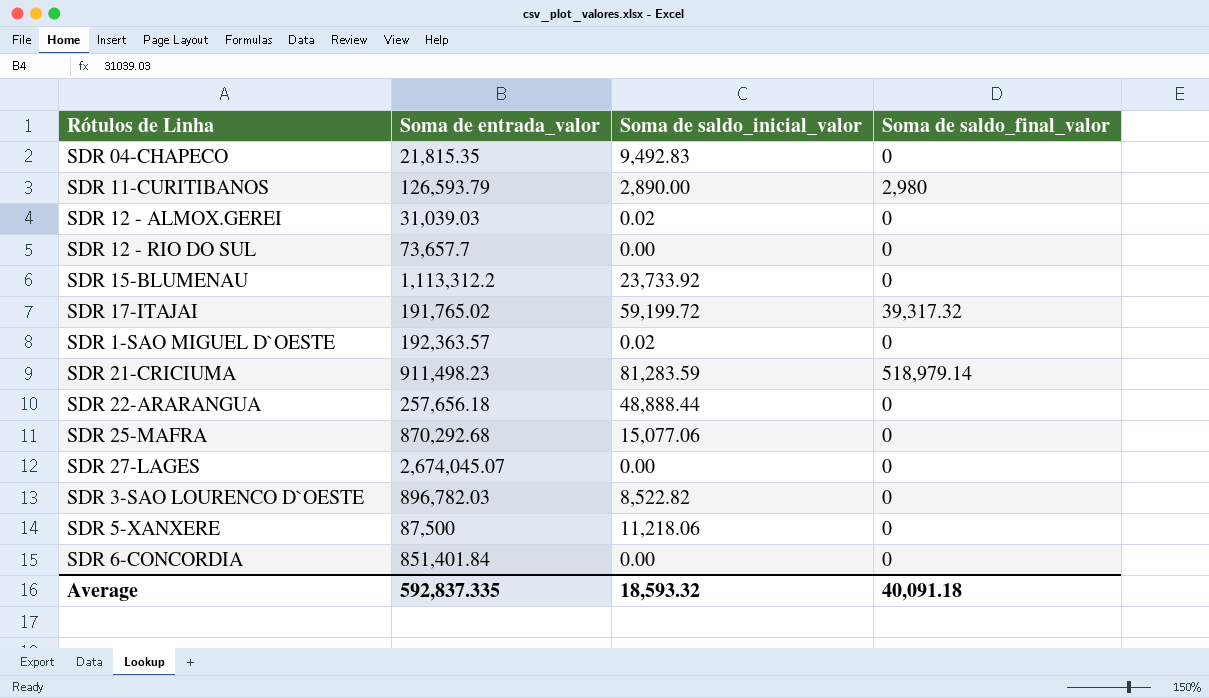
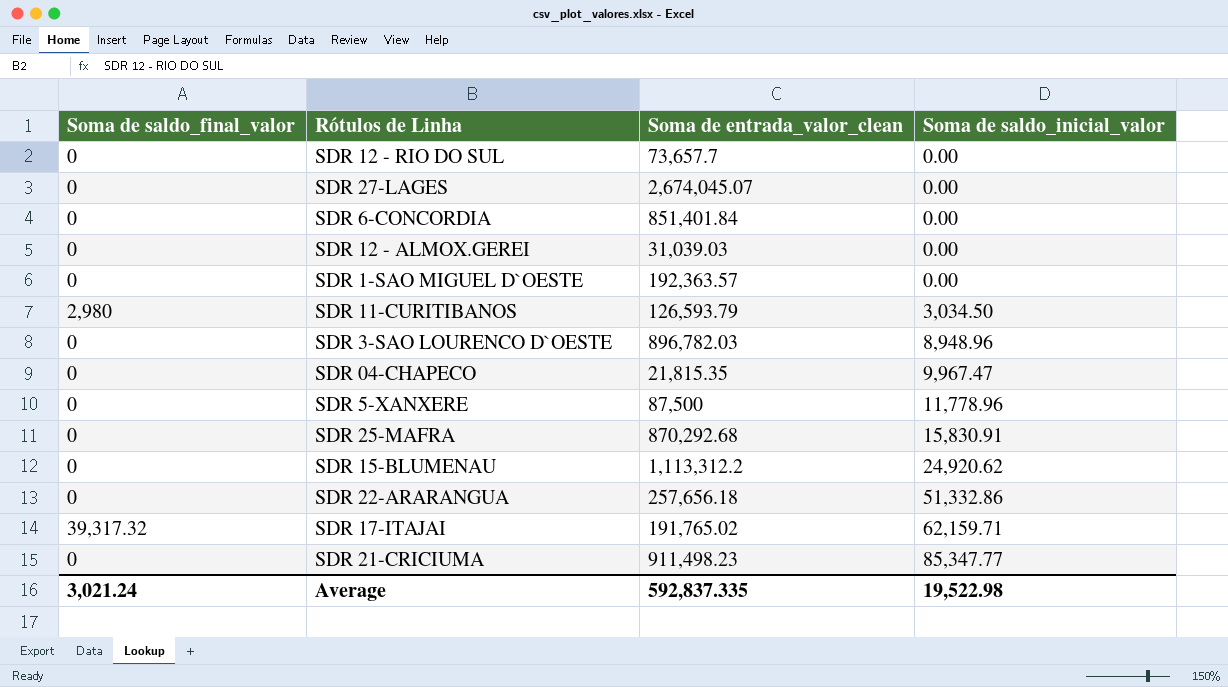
row order: none -> Soma de saldo_inicial_valor ascending
column Soma de saldo_final_valor | position: 4 -> 1
column name: Soma de entrada_valor -> Soma de entrada_valor_clean
SDR 12 - ALMOX.GEREI | Soma de saldo_inicial_valor: 0.02 -> 0.00
SDR 1-SAO MIGUEL D`OESTE | Soma de saldo_inicial_valor: 0.02 -> 0.00
SDR 11-CURITIBANOS | Soma de saldo_inicial_valor: 2,890.00 -> 3,034.50
SDR 3-SAO LOURENCO D`OESTE | Soma de saldo_inicial_valor: 8,522.82 -> 8,948.96
SDR 04-CHAPECO | Soma de saldo_inicial_valor: 9,492.83 -> 9,967.47
SDR 5-XANXERE | Soma de saldo_inicial_valor: 11,218.06 -> 11,778.96
SDR 25-MAFRA | Soma de saldo_inicial_valor: 15,077.06 -> 15,830.91
SDR 15-BLUMENAU | Soma de saldo_inicial_valor: 23,733.92 -> 24,920.62
SDR 22-ARARANGUA | Soma de saldo_inicial_valor: 48,888.44 -> 51,332.86
SDR 17-ITAJAI | Soma de saldo_inicial_valor: 59,199.72 -> 62,159.71
SDR 21-CRICIUMA | Soma de saldo_final_valor: 518,979.14 -> 0
SDR 21-CRICIUMA | Soma de saldo_inicial_valor: 81,283.59 -> 85,347.77
Average | Soma de saldo_final_valor: 40,091.18 -> 3,021.24
Average | Soma de saldo_inicial_valor: 18,593.32 -> 19,522.98

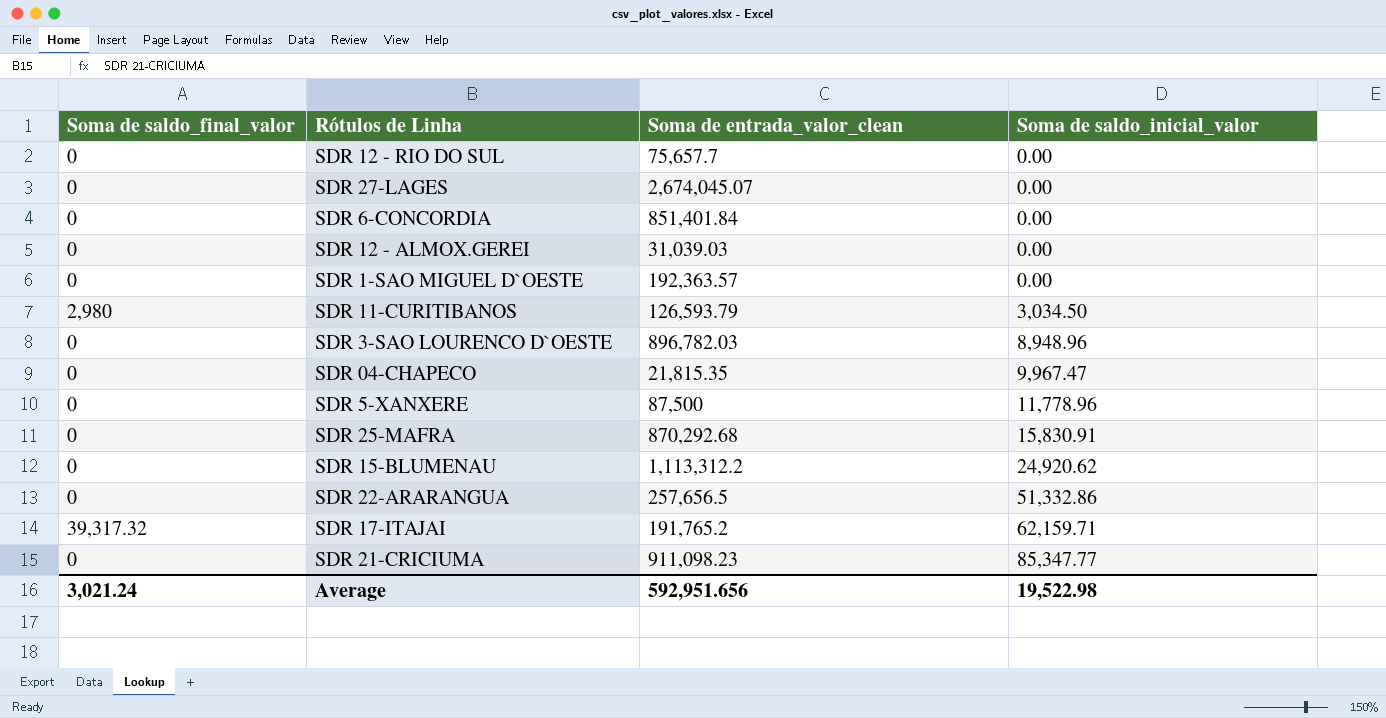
SDR 12 - RIO DO SUL | Soma de entrada_valor_clean: 73,657.7 -> 75,657.7
SDR 22-ARARANGUA | Soma de entrada_valor_clean: 257,656.18 -> 257,656.5
SDR 17-ITAJAI | Soma de entrada_valor_clean: 191,765.02 -> 191,765.2
SDR 21-CRICIUMA | Soma de entrada_valor_clean: 911,498.23 -> 911,098.23
Average | Soma de entrada_valor_clean: 592,837.335 -> 592,951.656

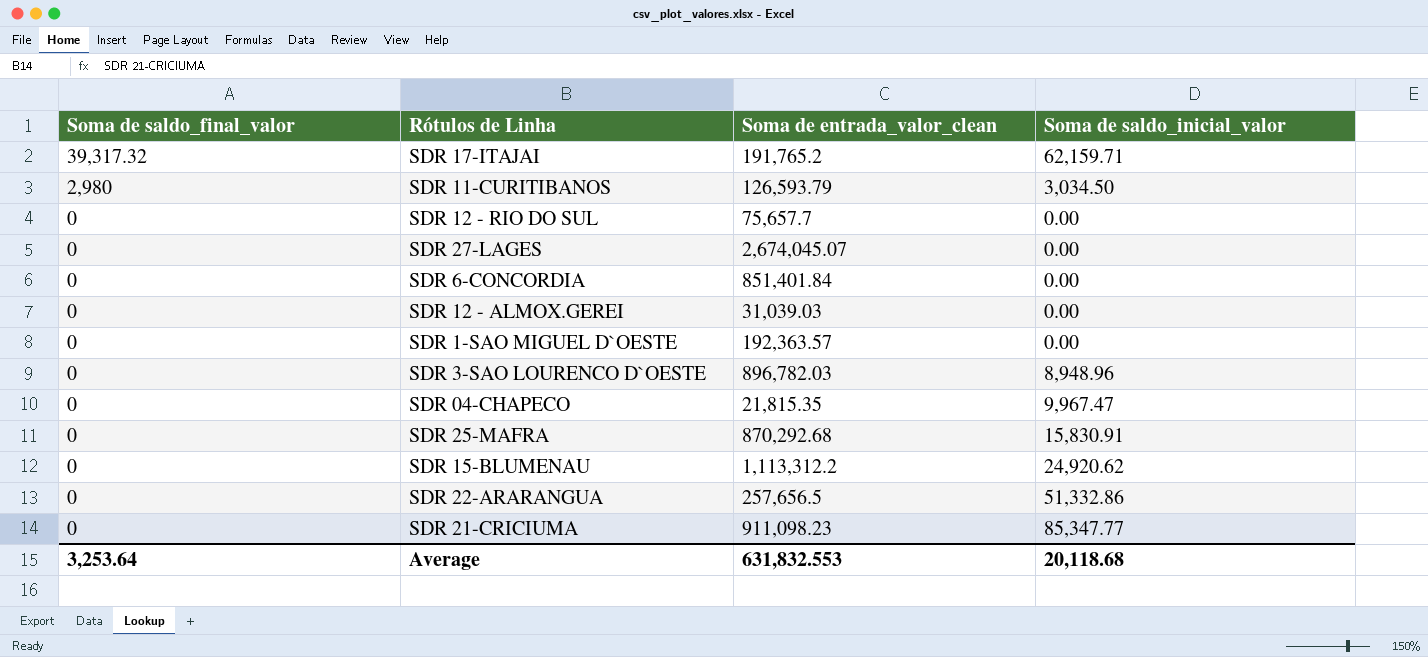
row order: Soma de saldo_inicial_valor ascending -> Soma de saldo_final_valor descending
row SDR 5-XANXERE: 0 | 87,500 | 11,778.96 -> none
Average | Soma de saldo_final_valor: 3,021.24 -> 3,253.64
Average | Soma de entrada_valor_clean: 592,951.656 -> 631,832.553
Average | Soma de saldo_inicial_valor: 19,522.98 -> 20,118.68

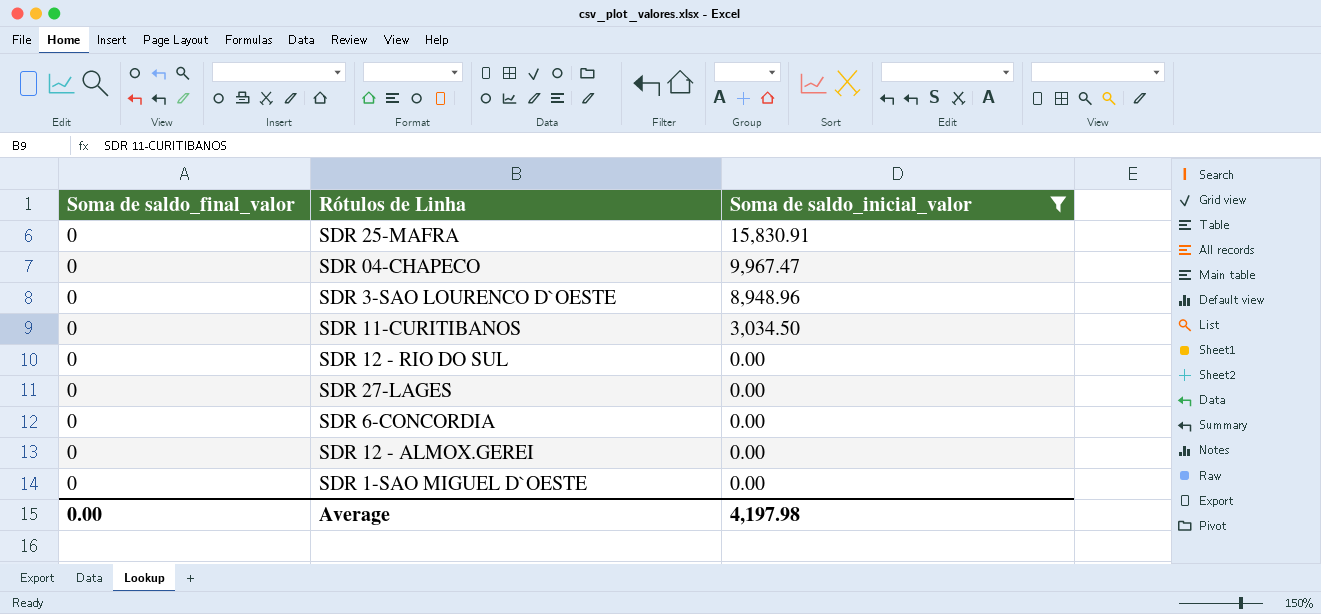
filter: none -> Soma de saldo_inicial_valor <= 15,830.91
row order: Soma de saldo_final_valor descending -> Soma de saldo_inicial_valor descending
column Soma de entrada_valor_clean | position: 3 -> none
SDR 11-CURITIBANOS | Soma de saldo_final_valor: 2,980 -> 0
Average | Soma de saldo_final_valor: 3,253.64 -> 0.00
Average | Soma de saldo_inicial_valor: 20,118.68 -> 4,197.98

